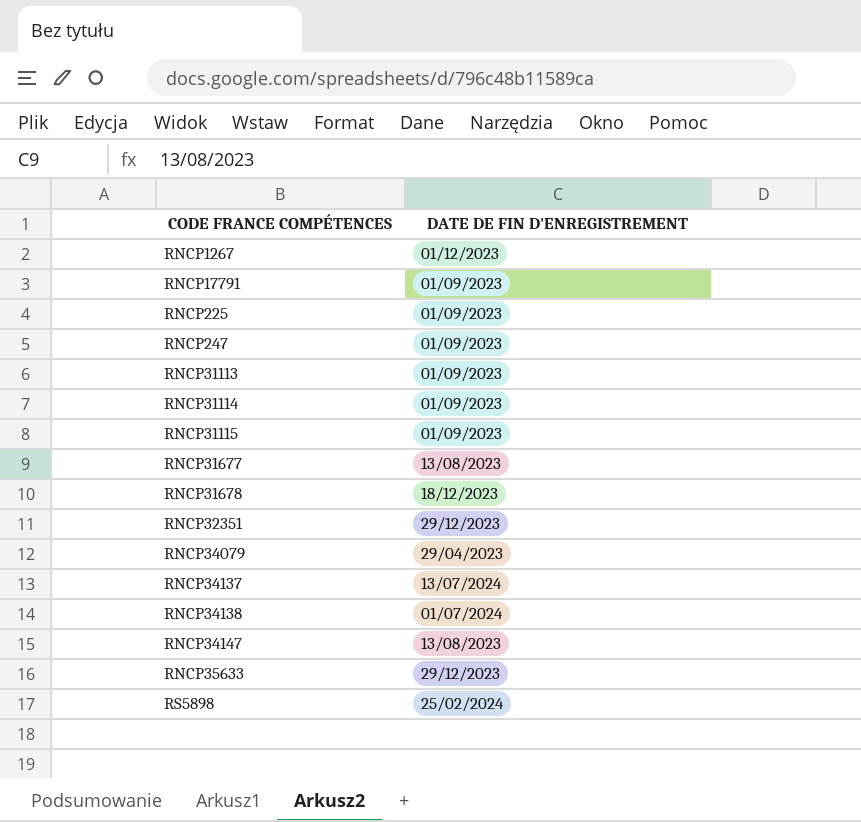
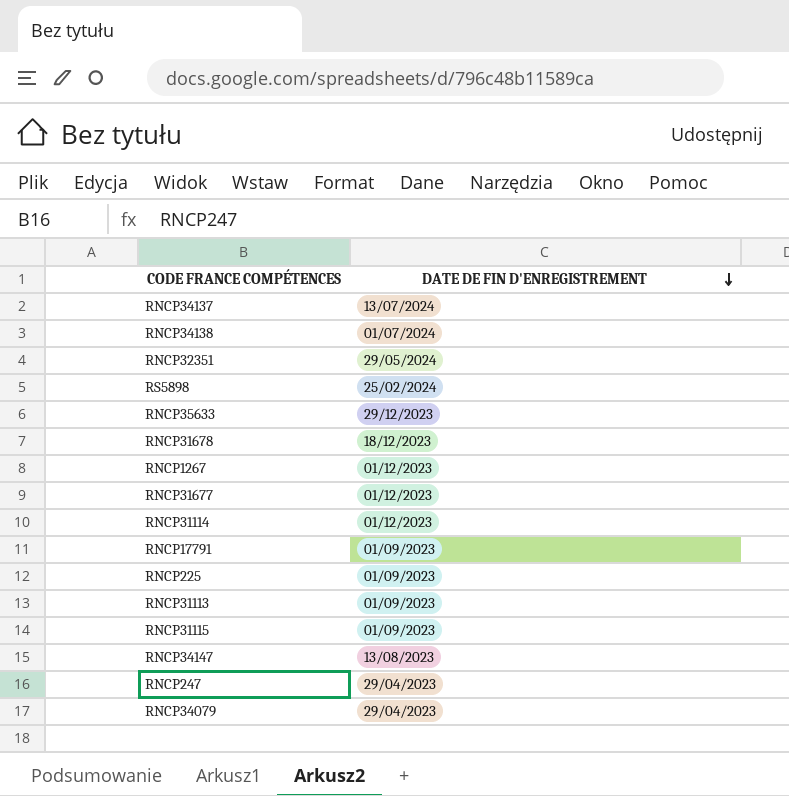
row order: none -> DATE DE FIN D'ENREGISTREMENT descending
RNCP32351 | DATE DE FIN D'ENREGISTREMENT: 29/12/2023 -> 29/05/2024
RNCP31677 | DATE DE FIN D'ENREGISTREMENT: 13/08/2023 -> 01/12/2023
RNCP31114 | DATE DE FIN D'ENREGISTREMENT: 01/09/2023 -> 01/12/2023
RNCP247 | DATE DE FIN D'ENREGISTREMENT: 01/09/2023 -> 29/04/2023

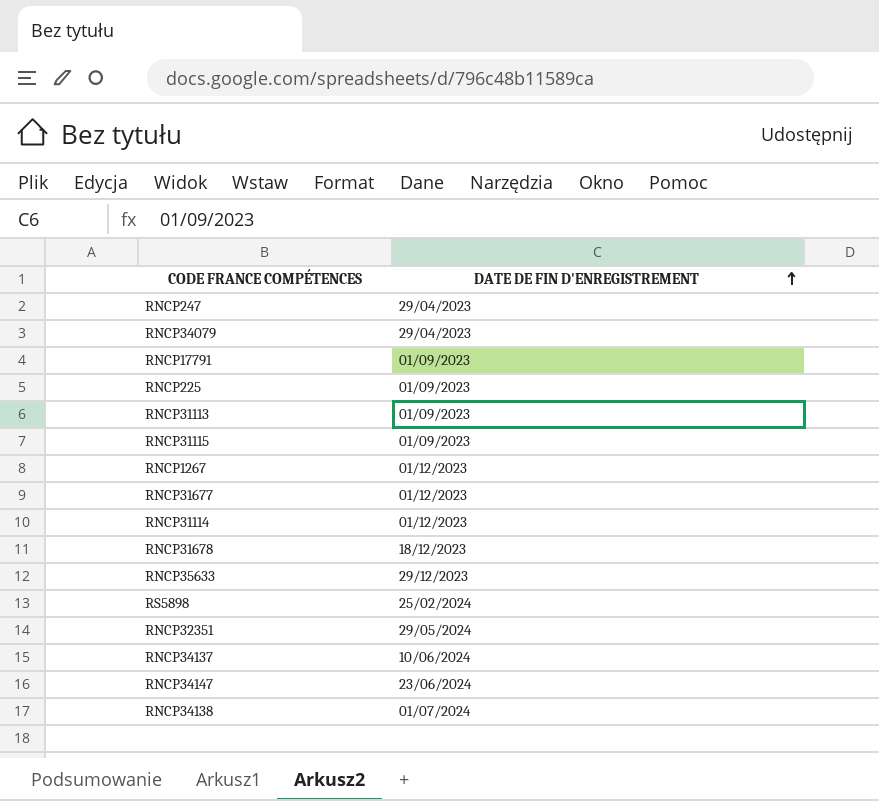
row order: DATE DE FIN D'ENREGISTREMENT descending -> DATE DE FIN D'ENREGISTREMENT ascending
RNCP34137 | DATE DE FIN D'ENREGISTREMENT: 13/07/2024 -> 10/06/2024
RNCP34147 | DATE DE FIN D'ENREGISTREMENT: 13/08/2023 -> 23/06/2024

